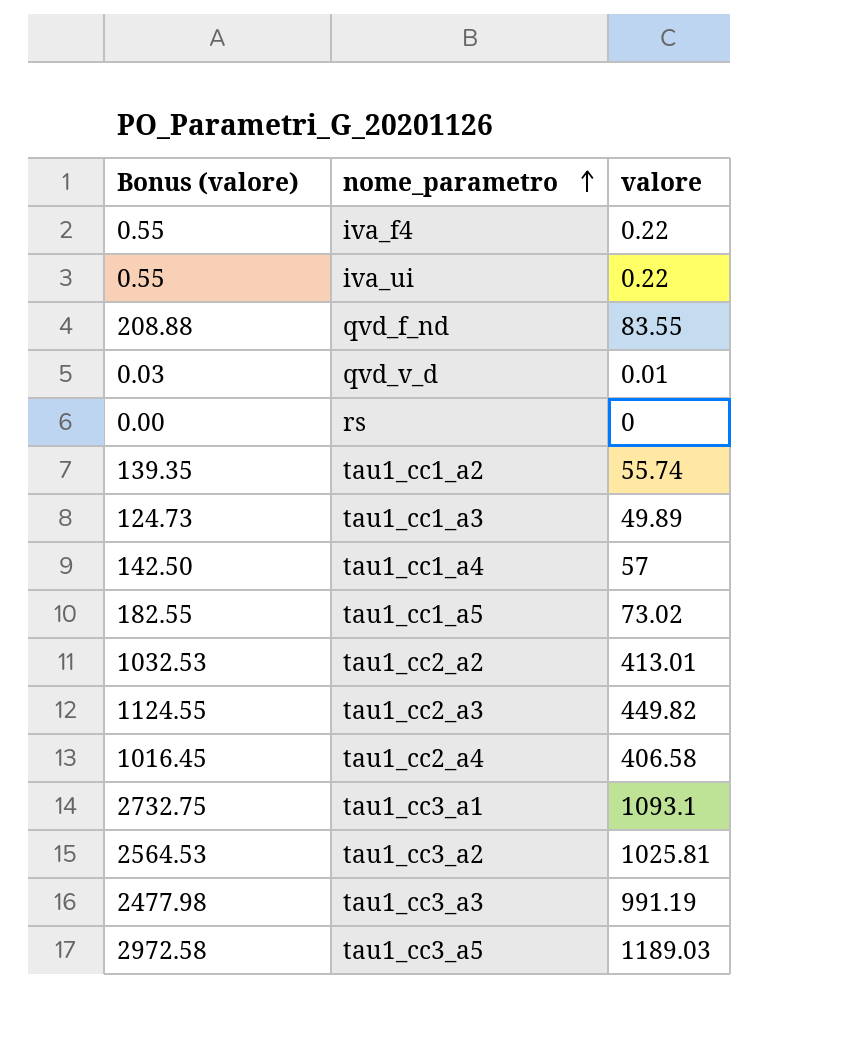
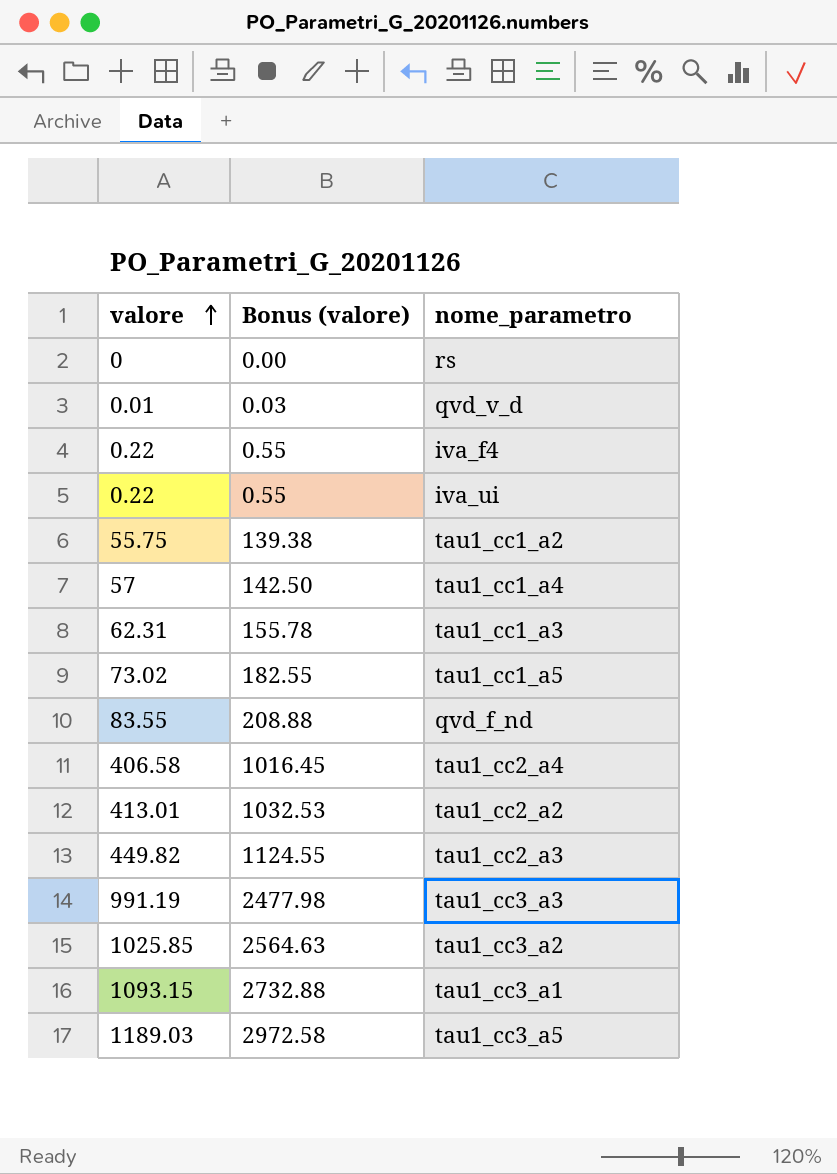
row order: nome_parametro ascending -> valore ascending
column valore | position: 3 -> 1
tau1_cc1_a2 | valore: 55.74 -> 55.75
tau1_cc1_a2 | Bonus (valore): 139.35 -> 139.38
tau1_cc1_a3 | valore: 49.89 -> 62.31
tau1_cc1_a3 | Bonus (valore): 124.73 -> 155.78
tau1_cc3_a2 | valore: 1025.81 -> 1025.85
tau1_cc3_a2 | Bonus (valore): 2564.53 -> 2564.63
tau1_cc3_a1 | valore: 1093.1 -> 1093.15
tau1_cc3_a1 | Bonus (valore): 2732.75 -> 2732.88

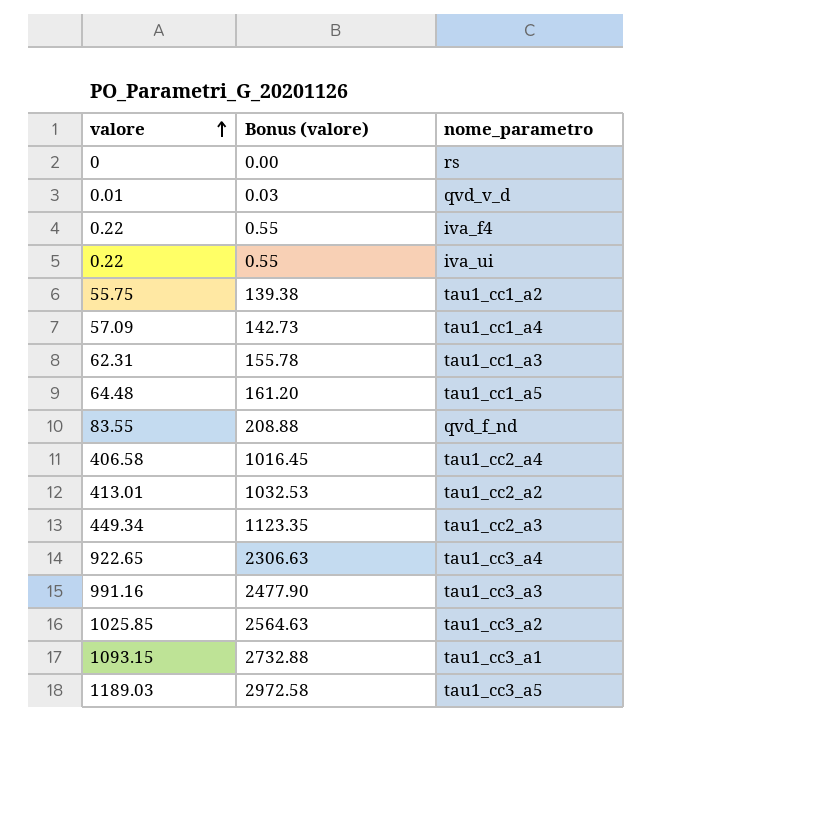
tau1_cc1_a4 | valore: 57 -> 57.09
tau1_cc1_a4 | Bonus (valore): 142.50 -> 142.73
tau1_cc1_a5 | valore: 73.02 -> 64.48
tau1_cc1_a5 | Bonus (valore): 182.55 -> 161.20
tau1_cc2_a3 | valore: 449.82 -> 449.34
tau1_cc2_a3 | Bonus (valore): 1124.55 -> 1123.35
row tau1_cc3_a4: none -> 922.65 | 2306.63
tau1_cc3_a3 | valore: 991.19 -> 991.16
tau1_cc3_a3 | Bonus (valore): 2477.98 -> 2477.90

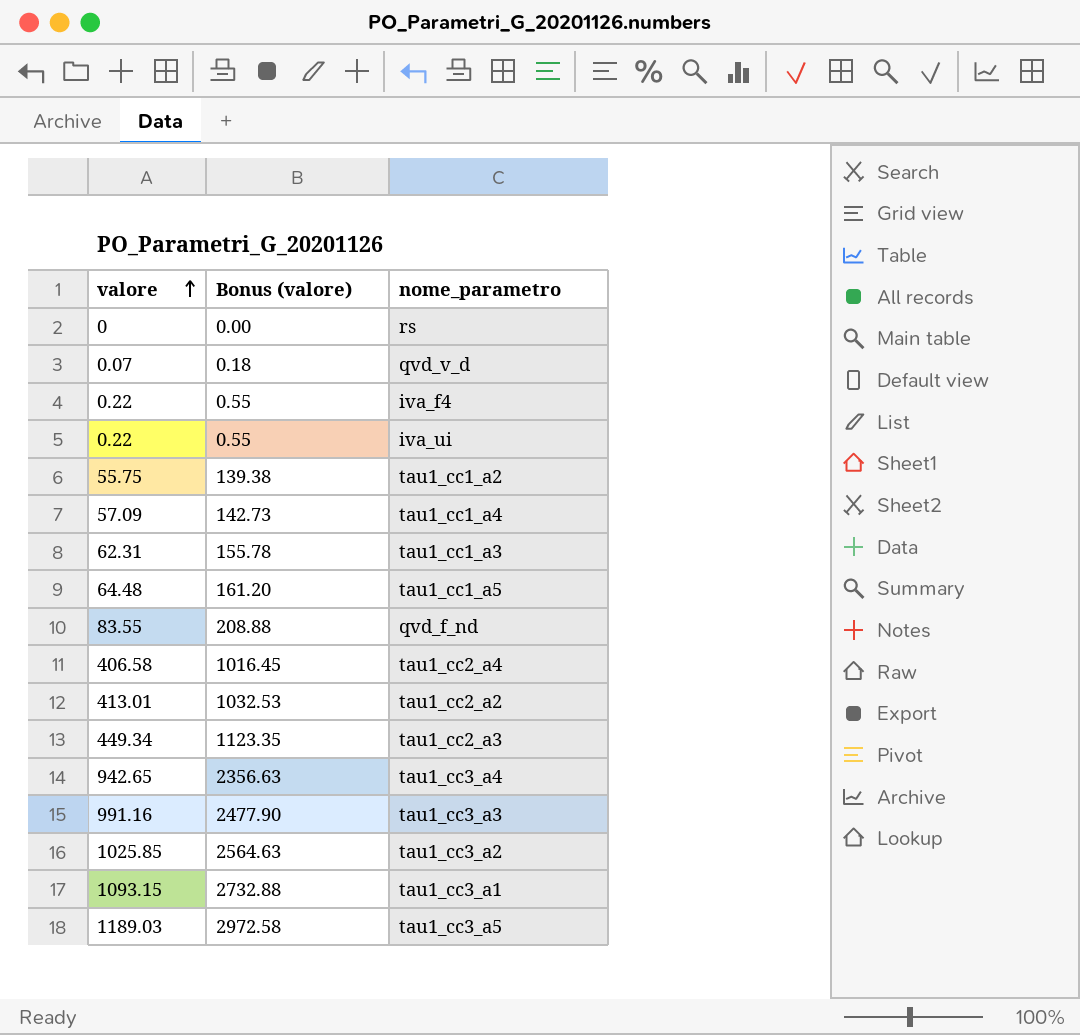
qvd_v_d | valore: 0.01 -> 0.07
qvd_v_d | Bonus (valore): 0.03 -> 0.18
tau1_cc3_a4 | valore: 922.65 -> 942.65
tau1_cc3_a4 | Bonus (valore): 2306.63 -> 2356.63

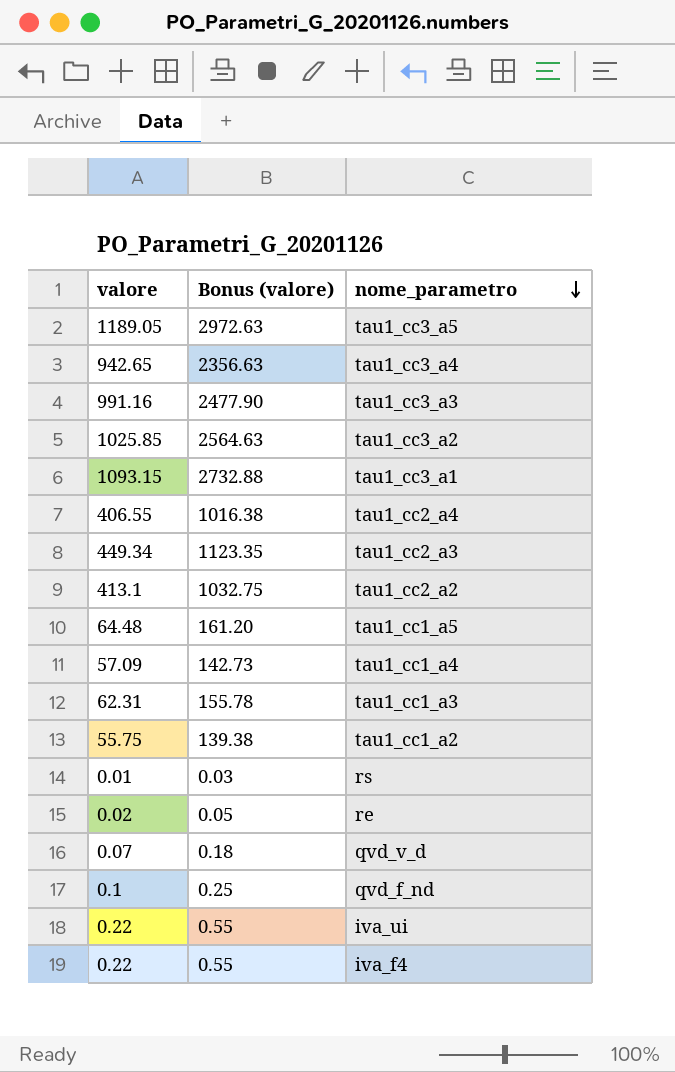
row order: valore ascending -> nome_parametro descending
tau1_cc3_a5 | valore: 1189.03 -> 1189.05
tau1_cc3_a5 | Bonus (valore): 2972.58 -> 2972.63
tau1_cc2_a4 | valore: 406.58 -> 406.55
tau1_cc2_a4 | Bonus (valore): 1016.45 -> 1016.38
tau1_cc2_a2 | valore: 413.01 -> 413.1
tau1_cc2_a2 | Bonus (valore): 1032.53 -> 1032.75
rs | valore: 0 -> 0.01
rs | Bonus (valore): 0.00 -> 0.03
row re: none -> 0.02 | 0.05
qvd_f_nd | valore: 83.55 -> 0.1
qvd_f_nd | Bonus (valore): 208.88 -> 0.25

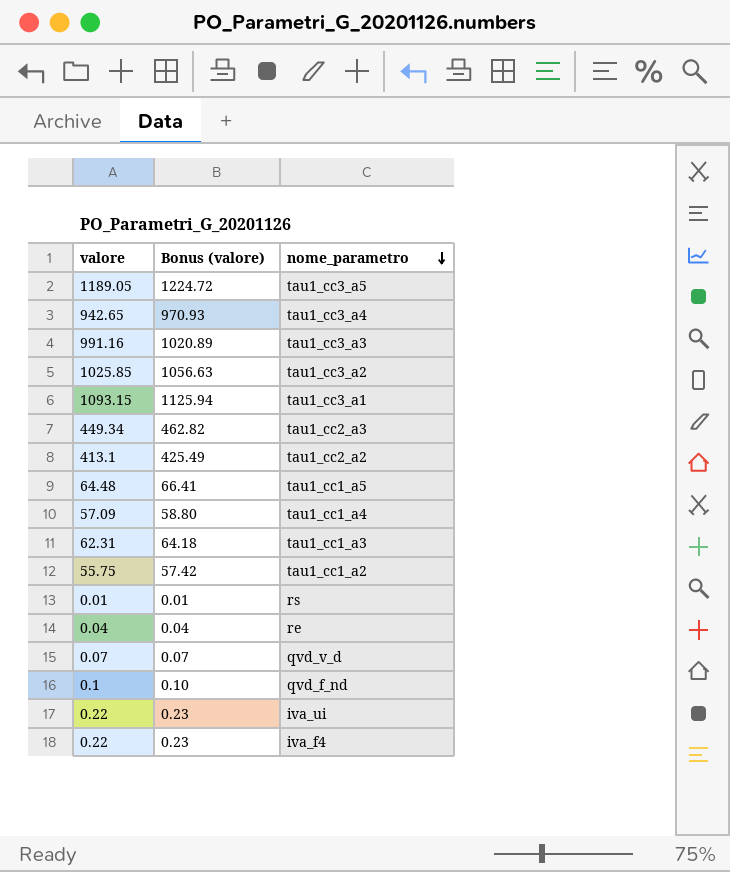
column Bonus (valore) | formula: [valore] * 2.5 -> [valore] * 1.03
row tau1_cc2_a4: 406.55 | 1016.38 -> none
re | valore: 0.02 -> 0.04

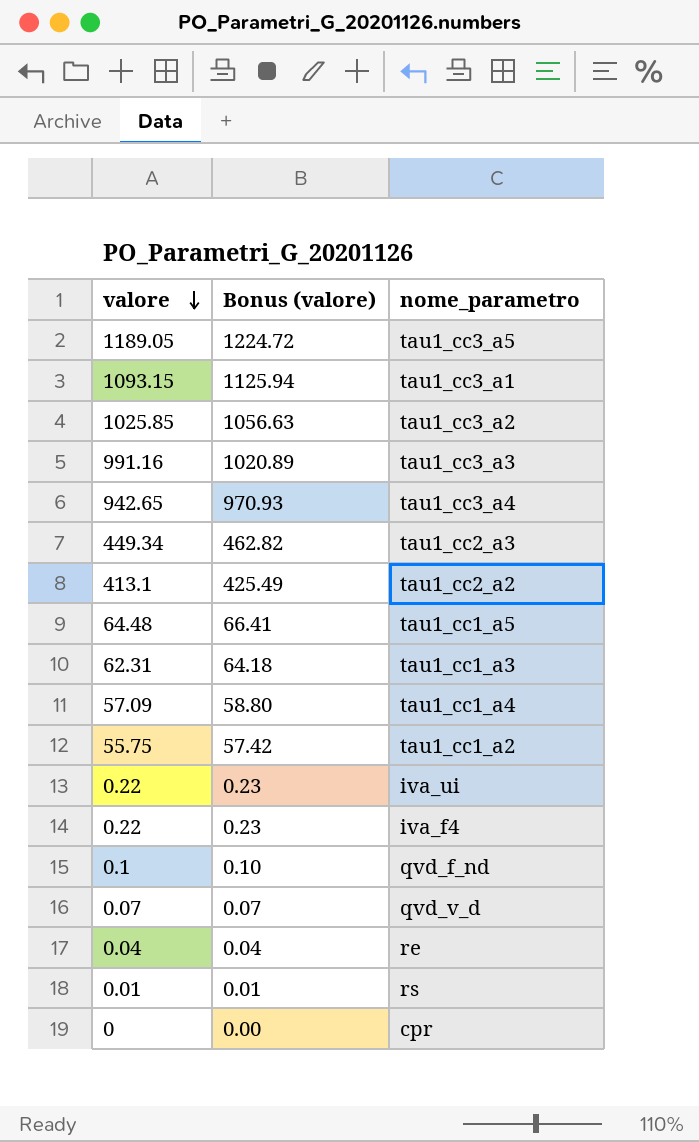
row order: nome_parametro descending -> valore descending
row cpr: none -> 0 | 0.00

